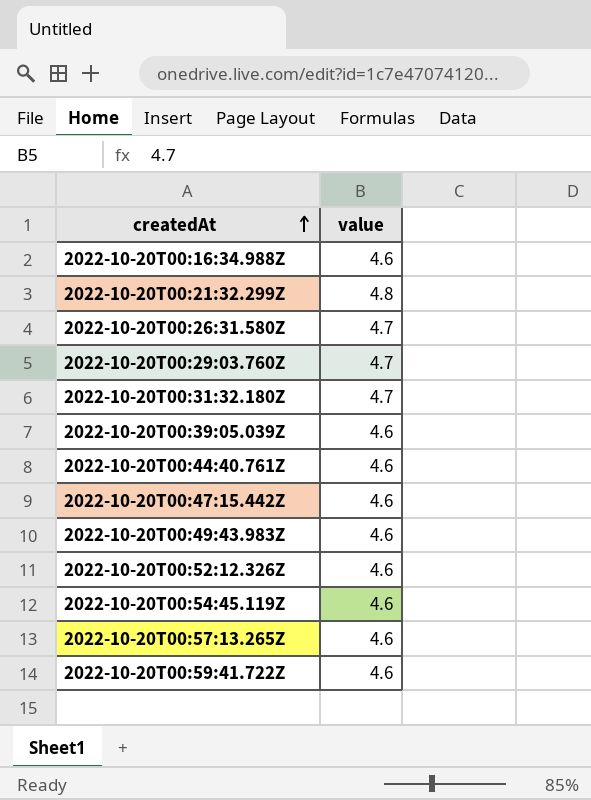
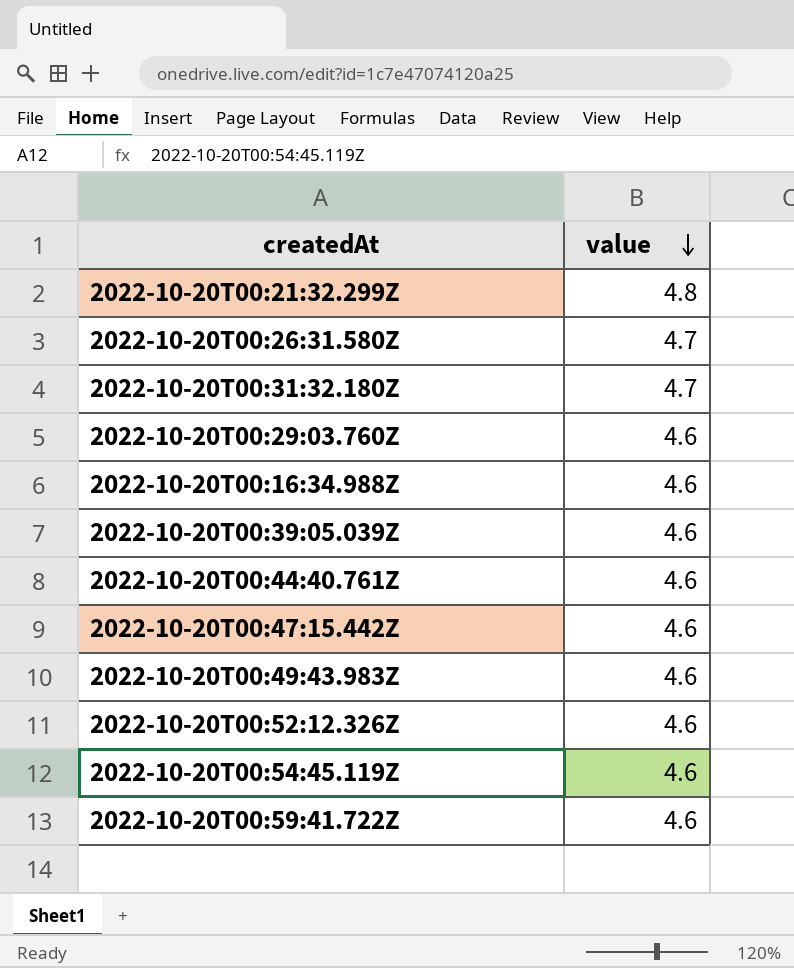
row order: createdAt ascending -> value descending
row 2022-10-20T00:57:13.265Z: 4.6 -> none
2022-10-20T00:29:03.760Z | value: 4.7 -> 4.6

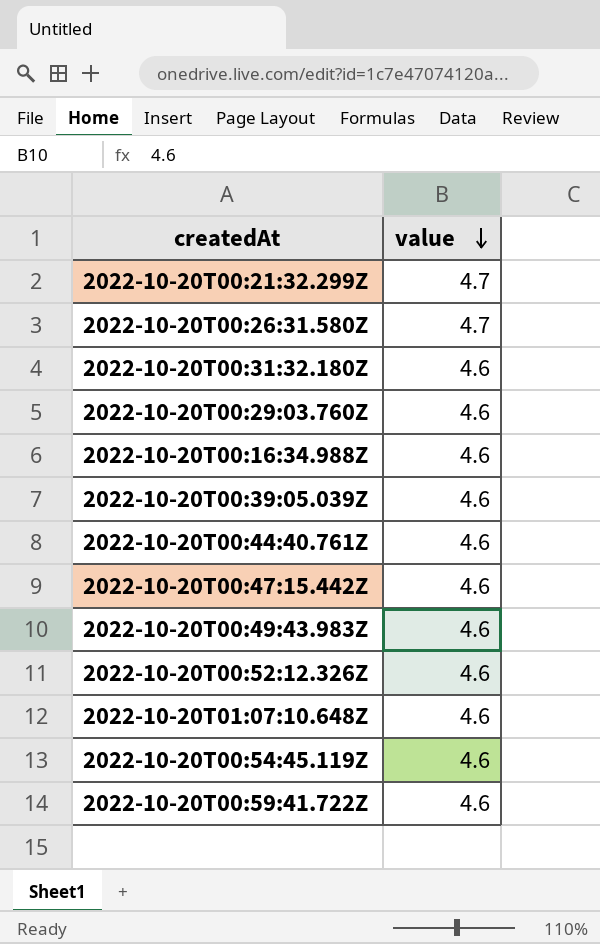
2022-10-20T00:21:32.299Z | value: 4.8 -> 4.7
2022-10-20T00:31:32.180Z | value: 4.7 -> 4.6
row 2022-10-20T01:07:10.648Z: none -> 4.6

